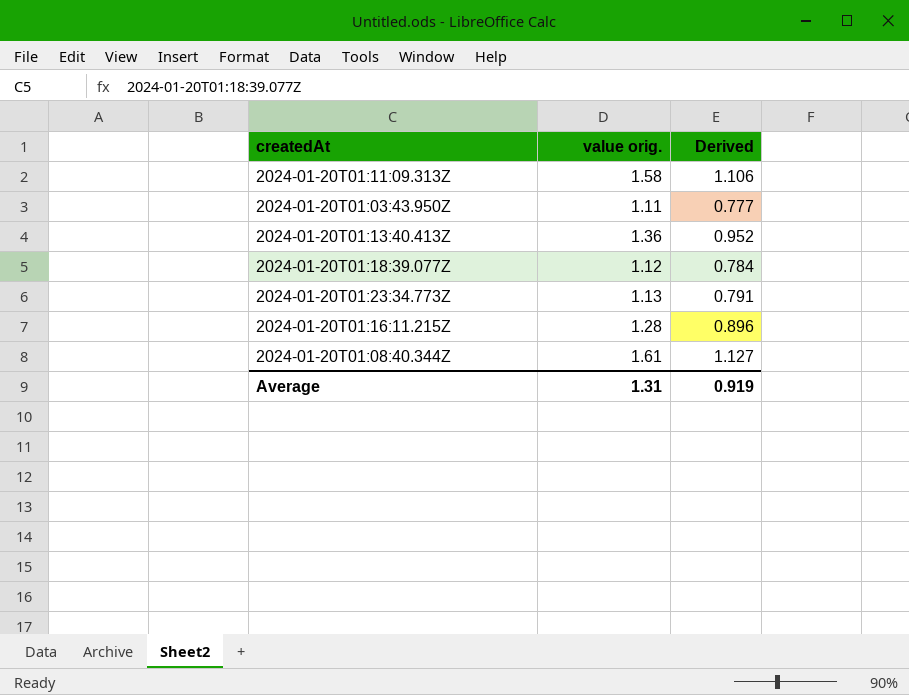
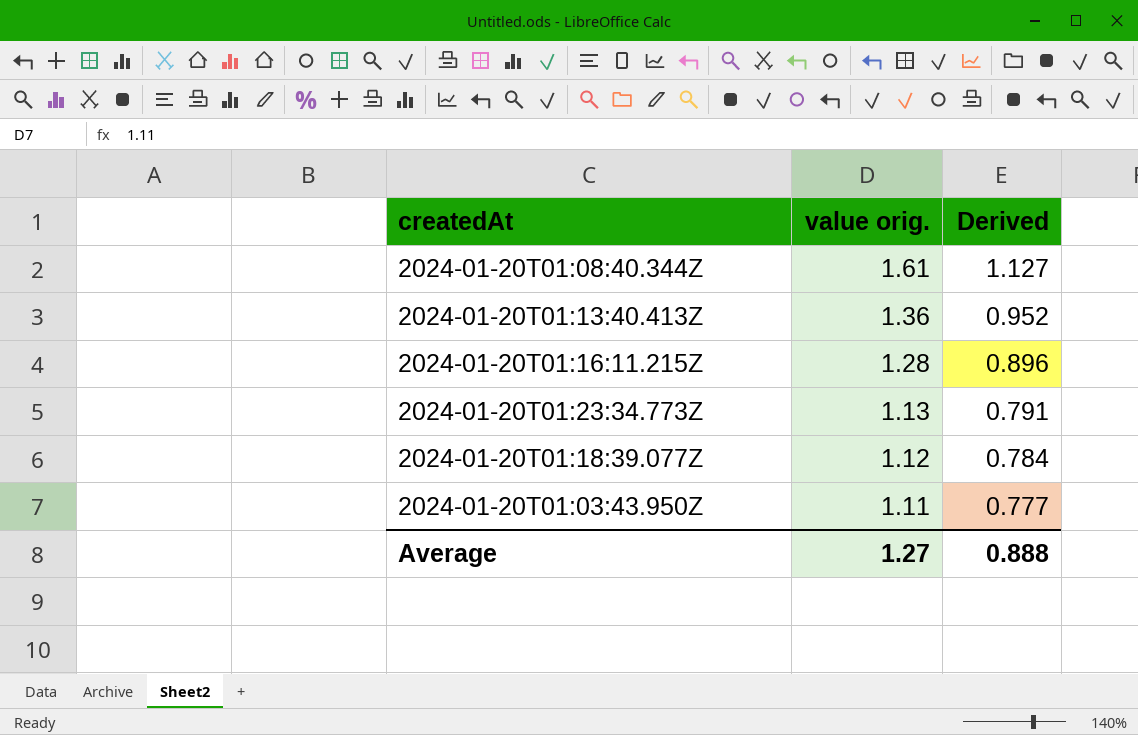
row order: none -> value orig. descending
row 2024-01-20T01:11:09.313Z: 1.58 | 1.106 -> none
Average | value orig.: 1.31 -> 1.27
Average | Derived: 0.919 -> 0.888

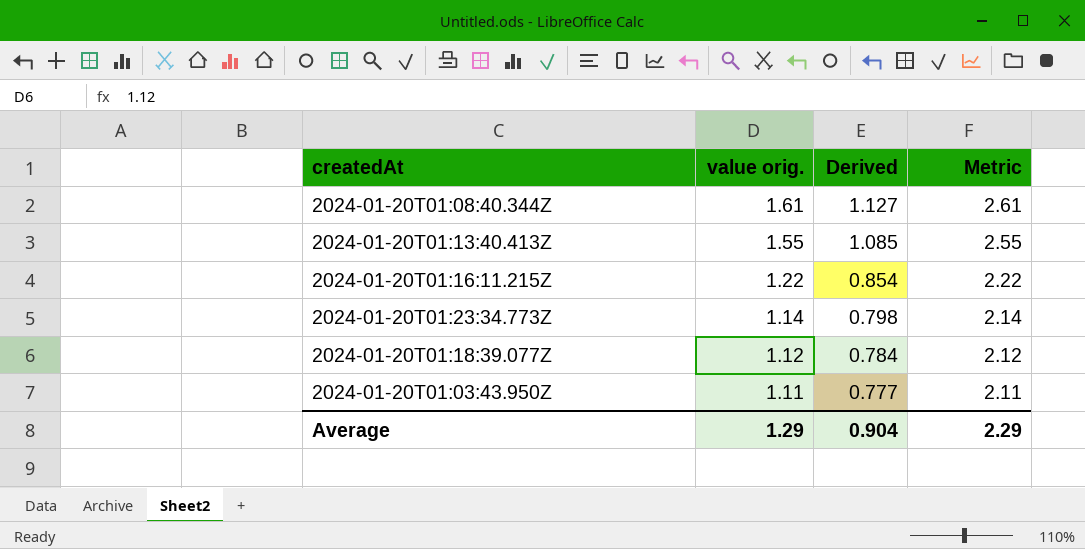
column Metric | formula: none -> [value orig.] + 1
2024-01-20T01:13:40.413Z | value orig.: 1.36 -> 1.55
2024-01-20T01:13:40.413Z | Derived: 0.952 -> 1.085
2024-01-20T01:16:11.215Z | value orig.: 1.28 -> 1.22
2024-01-20T01:16:11.215Z | Derived: 0.896 -> 0.854
2024-01-20T01:23:34.773Z | value orig.: 1.13 -> 1.14
2024-01-20T01:23:34.773Z | Derived: 0.791 -> 0.798
Average | value orig.: 1.27 -> 1.29
Average | Derived: 0.888 -> 0.904

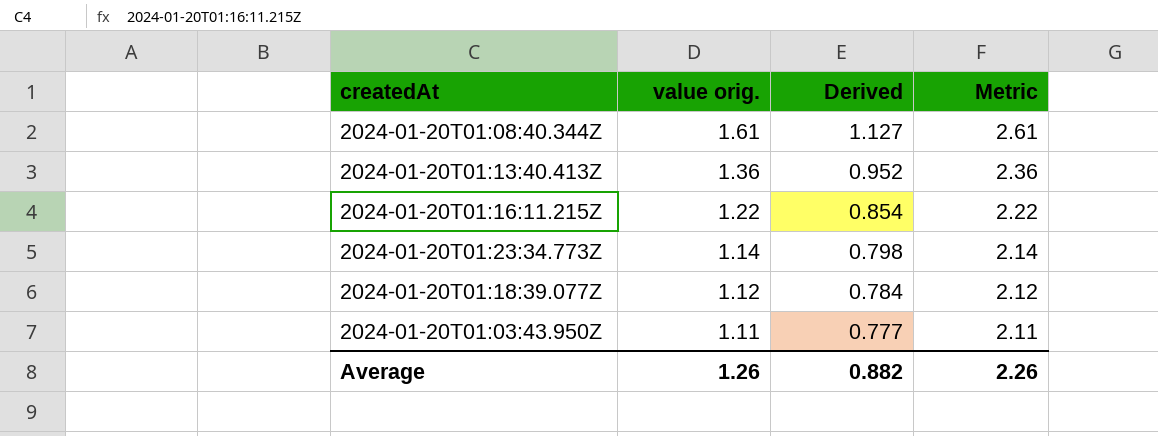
2024-01-20T01:13:40.413Z | value orig.: 1.55 -> 1.36
2024-01-20T01:13:40.413Z | Derived: 1.085 -> 0.952
2024-01-20T01:13:40.413Z | Metric: 2.55 -> 2.36
Average | value orig.: 1.29 -> 1.26
Average | Derived: 0.904 -> 0.882
Average | Metric: 2.29 -> 2.26

